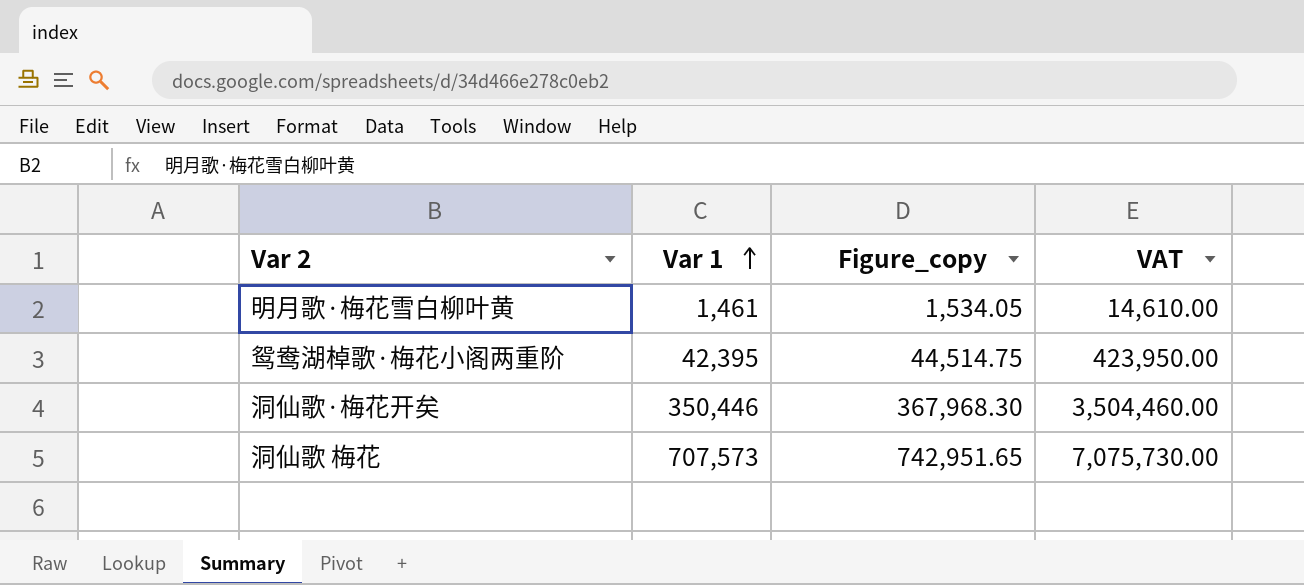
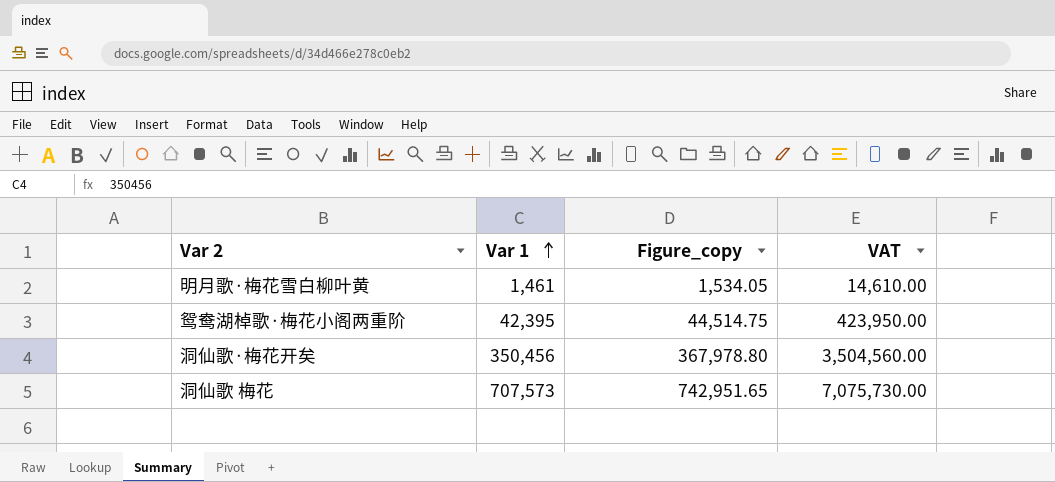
洞仙歌·梅花开矣 | Var 1: 350,446 -> 350,456
洞仙歌·梅花开矣 | Figure_copy: 367,968.30 -> 367,978.80
洞仙歌·梅花开矣 | VAT: 3,504,460.00 -> 3,504,560.00

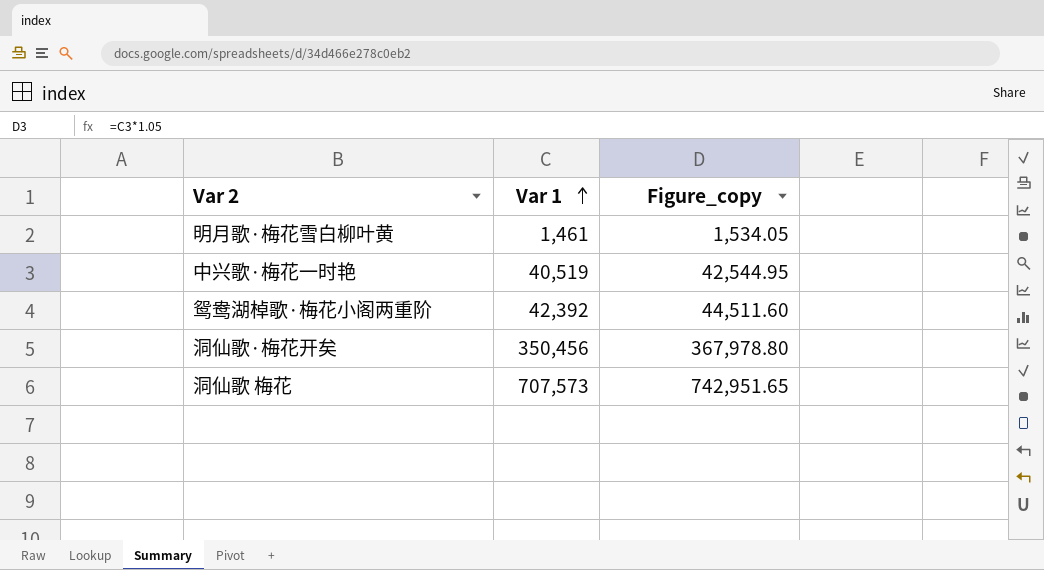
column VAT | formula: [Var 1] * 10 -> none
row 中兴歌·梅花一时艳: none -> 40,519 | 42,544.95
鸳鸯湖棹歌·梅花小阁两重阶 | Var 1: 42,395 -> 42,392
鸳鸯湖棹歌·梅花小阁两重阶 | Figure_copy: 44,514.75 -> 44,511.60

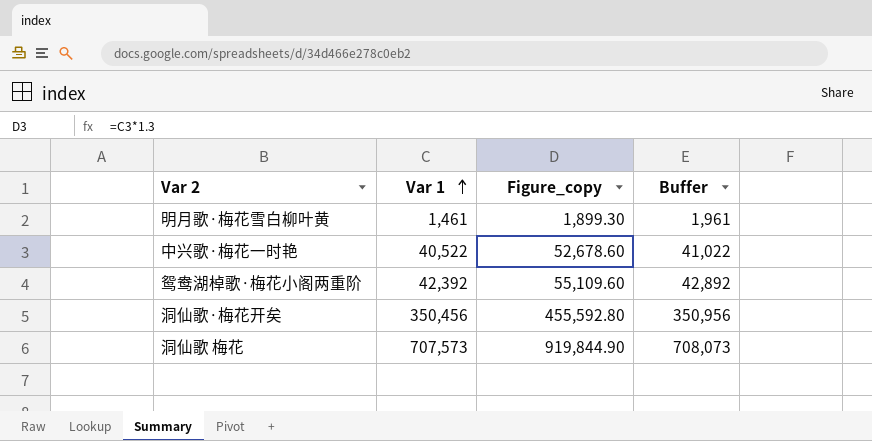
column Figure_copy | formula: [Var 1] * 1.05 -> [Var 1] * 1.3
column Buffer | formula: none -> [Var 1] + 500
中兴歌·梅花一时艳 | Var 1: 40,519 -> 40,522

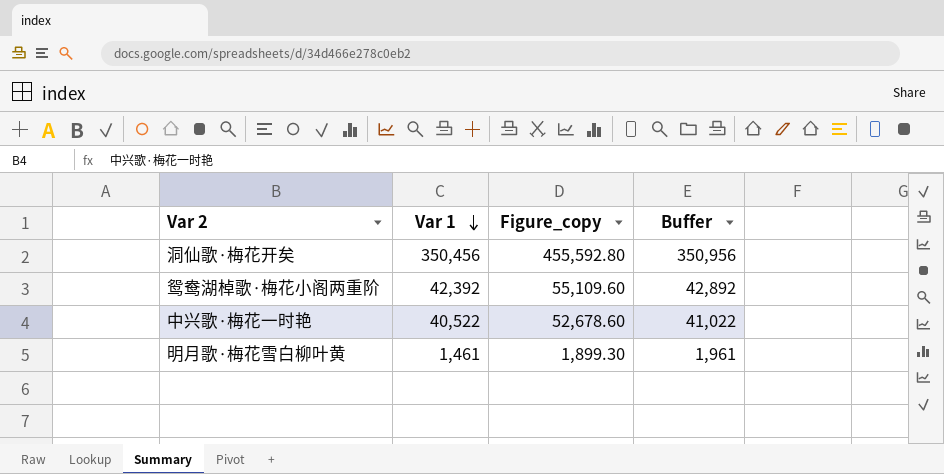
row order: Var 1 ascending -> Var 1 descending
row 洞仙歌 梅花: 707,573 | 919,844.90 | 708,073 -> none

